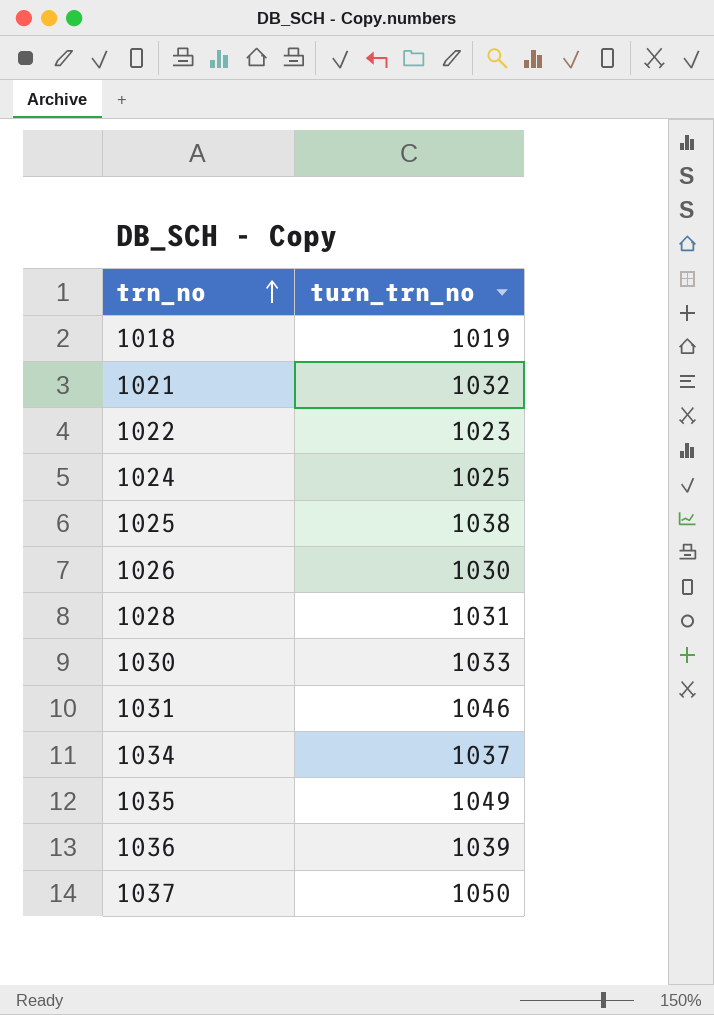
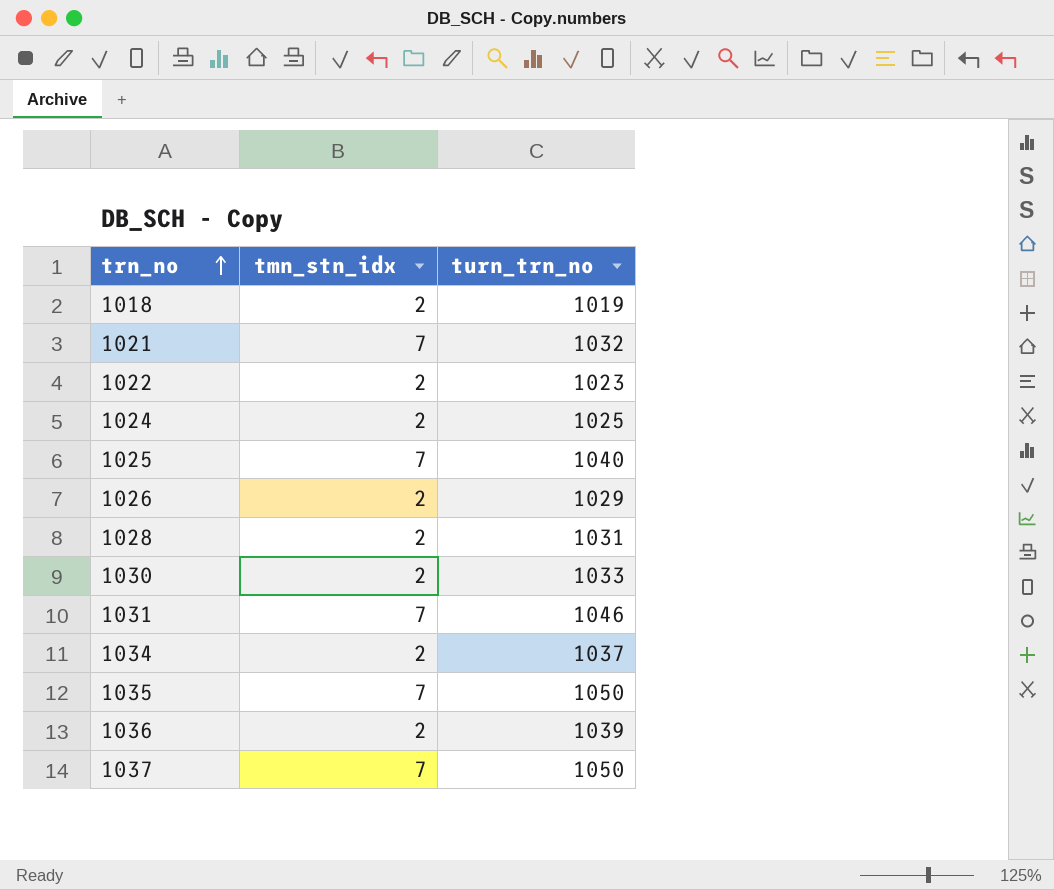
column tmn_stn_idx | position: none -> 2
1025 | turn_trn_no: 1038 -> 1040
1026 | turn_trn_no: 1030 -> 1029
1035 | turn_trn_no: 1049 -> 1050

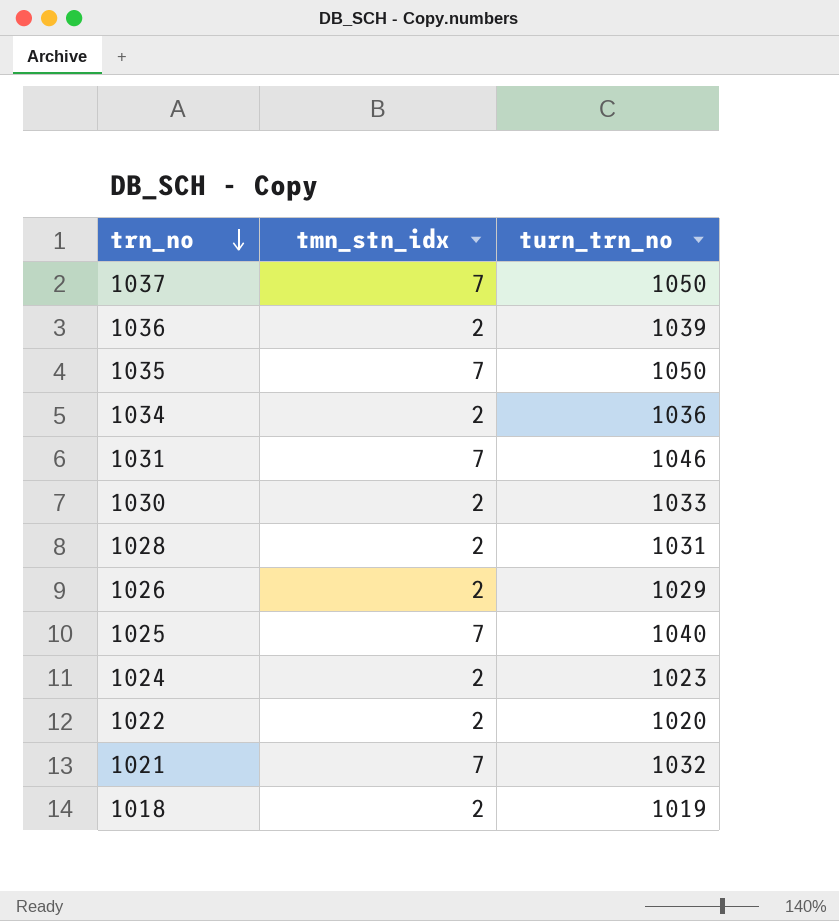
row order: trn_no ascending -> trn_no descending
1034 | turn_trn_no: 1037 -> 1036
1024 | turn_trn_no: 1025 -> 1023
1022 | turn_trn_no: 1023 -> 1020

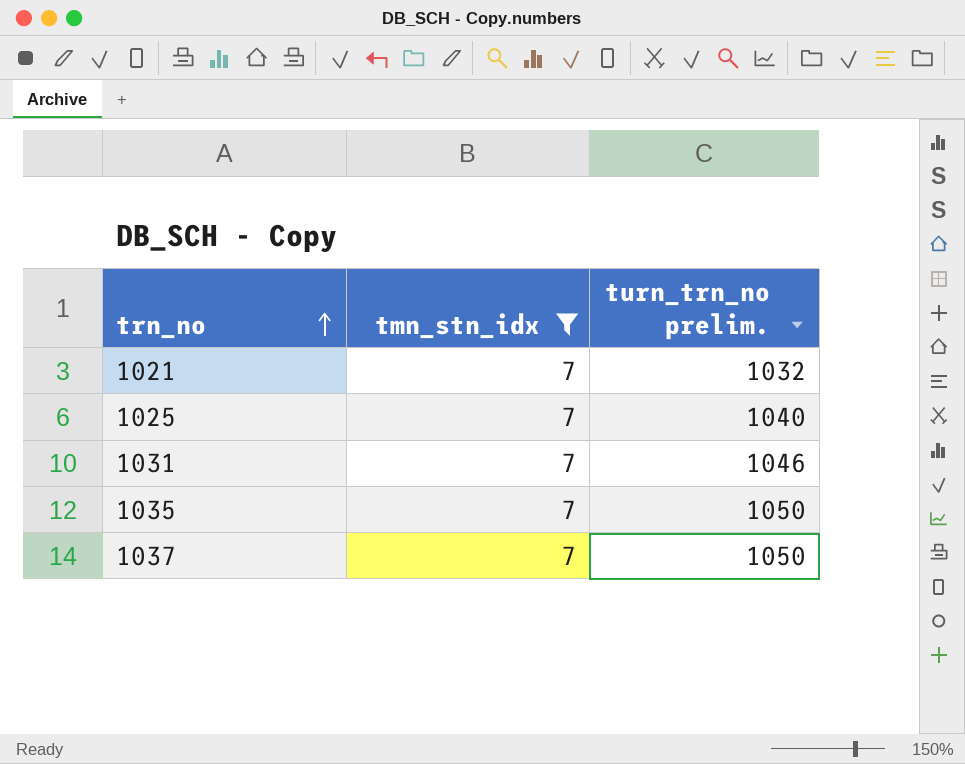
filter: none -> tmn_stn_idx = 7
row order: trn_no descending -> trn_no ascending
column name: turn_trn_no -> turn_trn_no prelim.

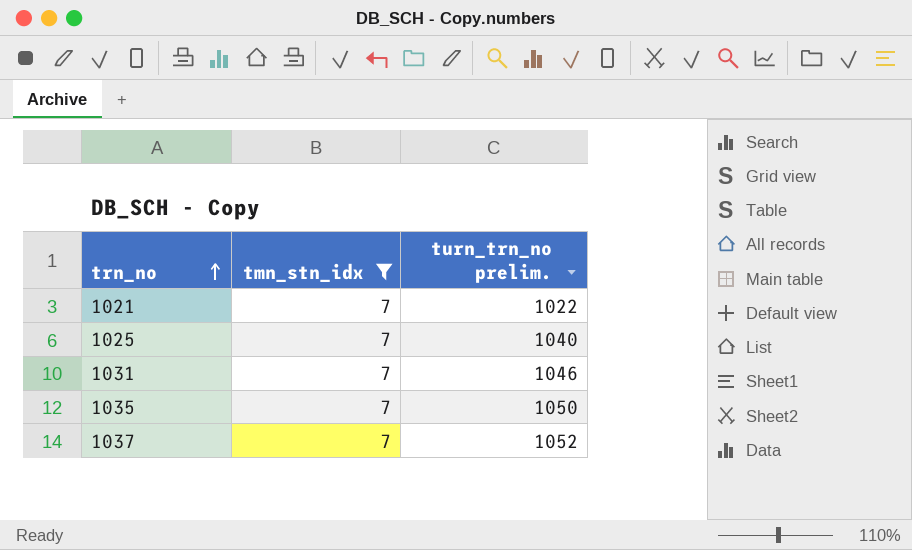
1021 | turn_trn_no prelim.: 1032 -> 1022
1037 | turn_trn_no prelim.: 1050 -> 1052

